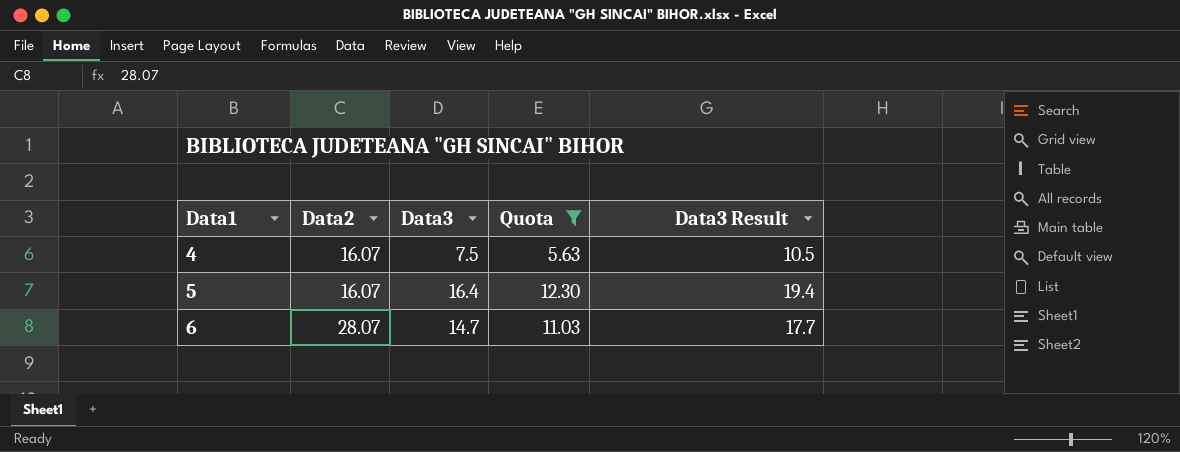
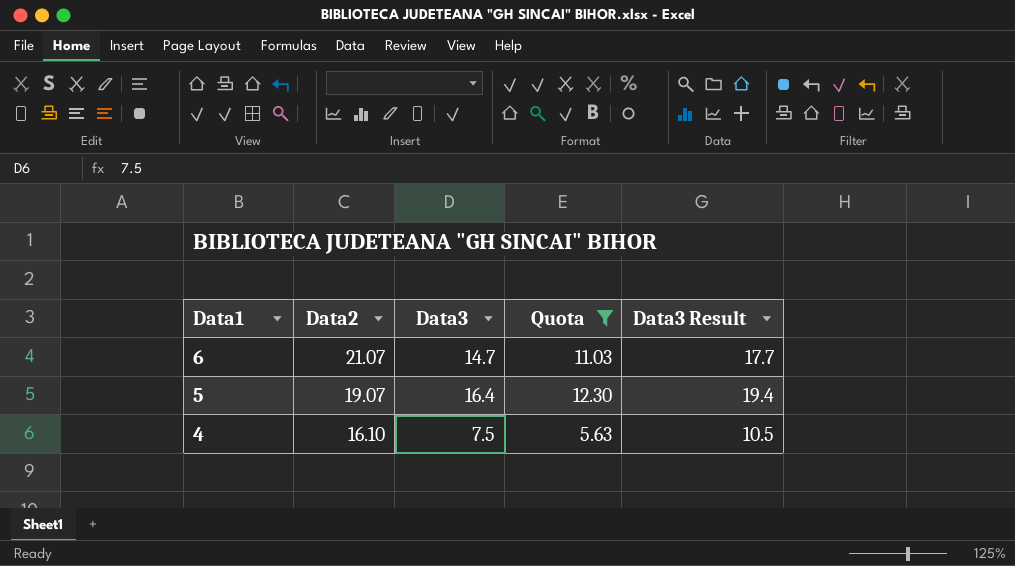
row order: Data1 ascending -> Data1 descending
6 | Data2: 28.07 -> 21.07
5 | Data2: 16.07 -> 19.07
4 | Data2: 16.07 -> 16.10

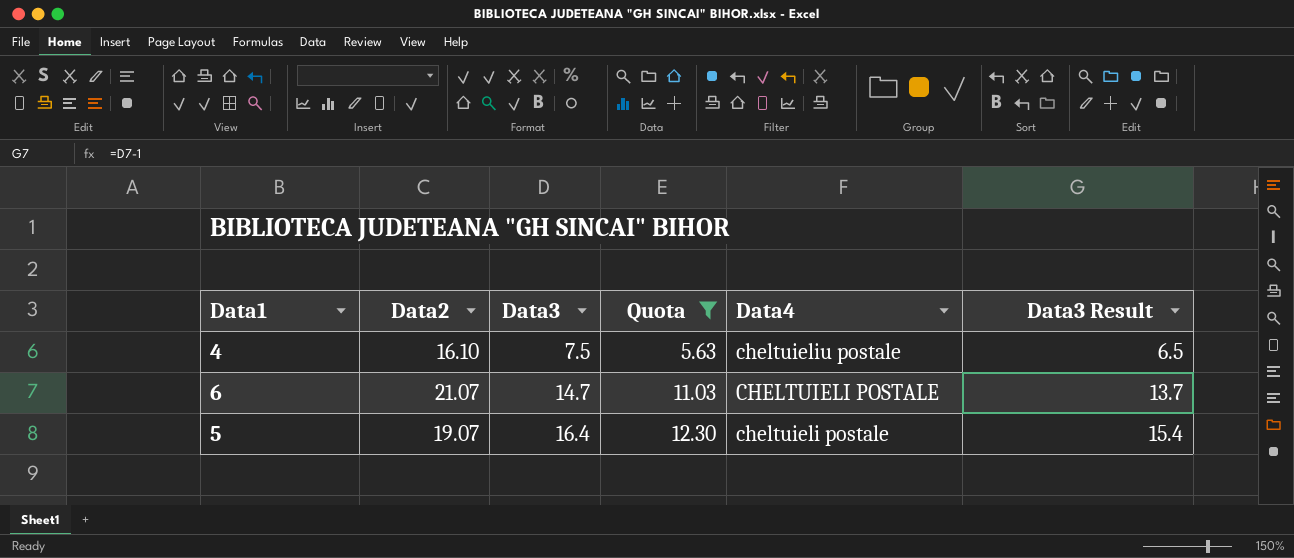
row order: Data1 descending -> Data3 ascending
column Data4 | position: none -> 5
column Data3 Result | formula: [Data3] + 3 -> [Data3] - 1

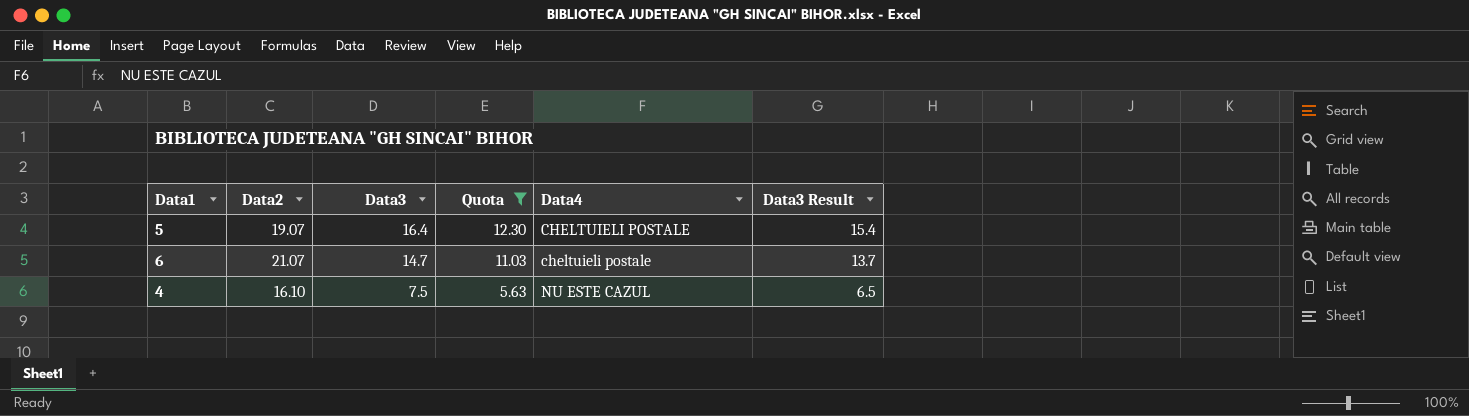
row order: Data3 ascending -> Data3 descending
5 | Data4: cheltuieli postale -> CHELTUIELI POSTALE
6 | Data4: CHELTUIELI POSTALE -> cheltuieli postale
4 | Data4: cheltuieliu postale -> NU ESTE CAZUL

